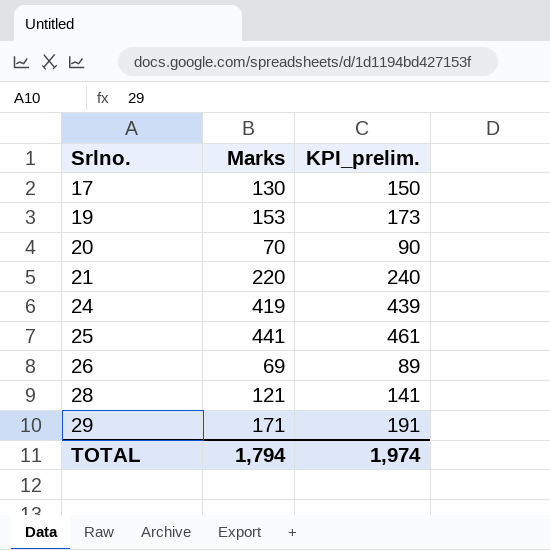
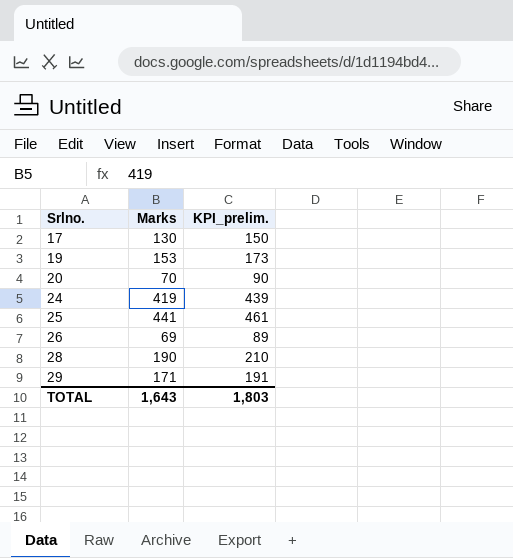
row 21: 220 | 240 -> none
28 | Marks: 121 -> 190
28 | KPI_prelim.: 141 -> 210
TOTAL | Marks: 1,794 -> 1,643
TOTAL | KPI_prelim.: 1,974 -> 1,803

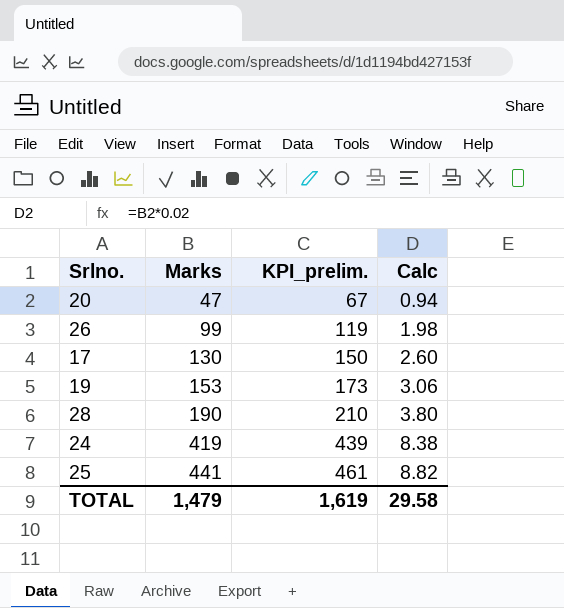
row order: Srlno. ascending -> Marks ascending
column Calc | formula: none -> [Marks] * 0.02
row 29: 171 | 191 -> none
20 | Marks: 70 -> 47
20 | KPI_prelim.: 90 -> 67
26 | Marks: 69 -> 99
26 | KPI_prelim.: 89 -> 119
TOTAL | Marks: 1,643 -> 1,479
TOTAL | KPI_prelim.: 1,803 -> 1,619

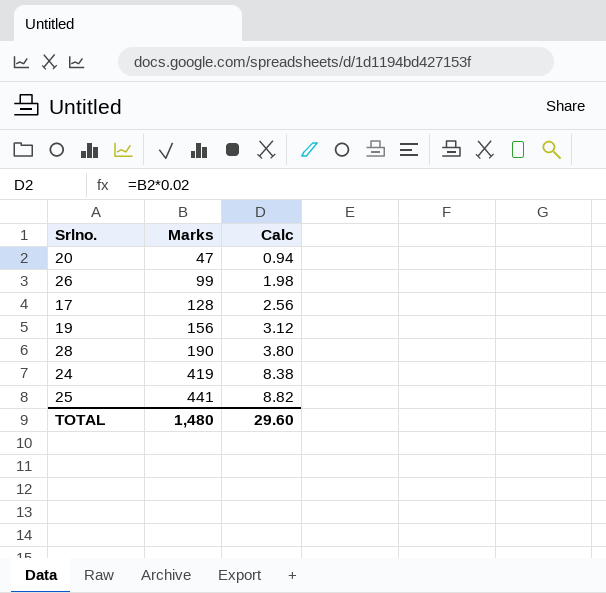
column KPI_prelim. | formula: [Marks] + 20 -> none
17 | Marks: 130 -> 128
17 | Calc: 2.60 -> 2.56
19 | Marks: 153 -> 156
19 | Calc: 3.06 -> 3.12
TOTAL | Marks: 1,479 -> 1,480
TOTAL | Calc: 29.58 -> 29.60

